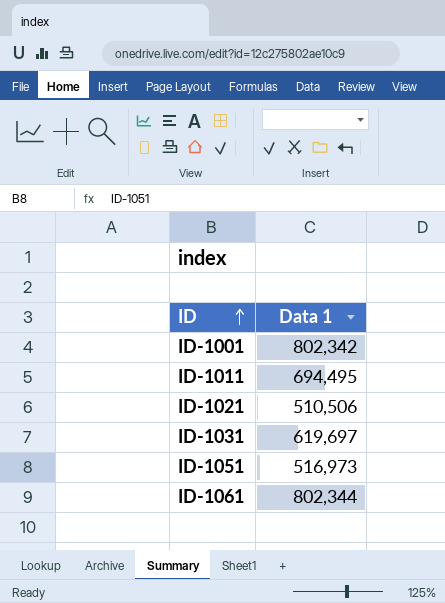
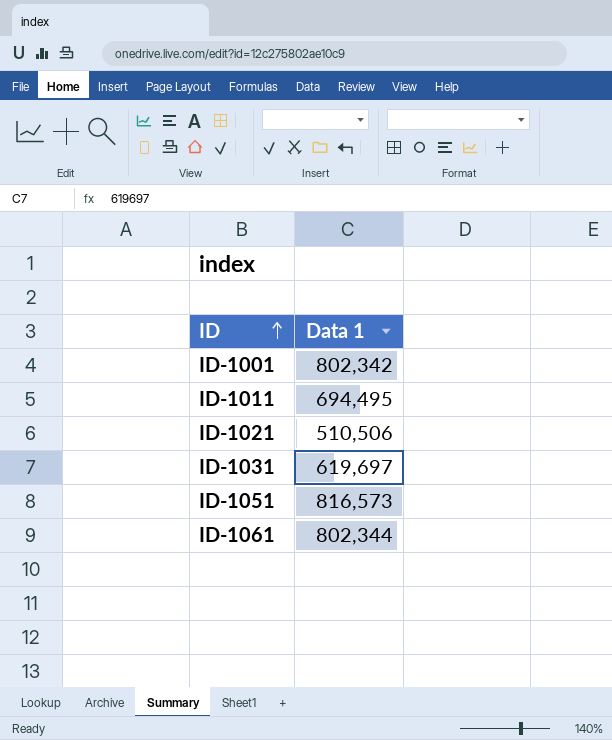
ID-1051 | Data 1: 516,973 -> 816,573

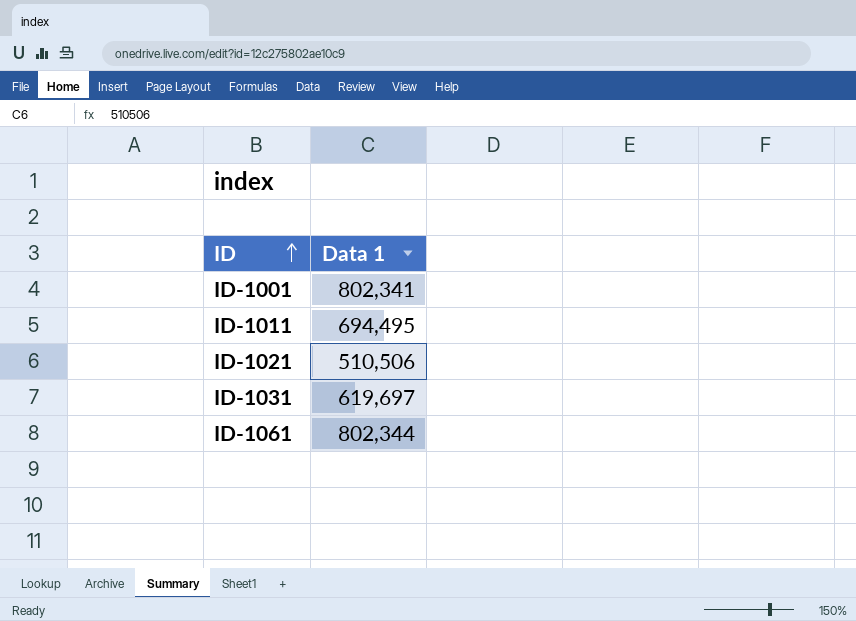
row ID-1051: 816,573 -> none
ID-1001 | Data 1: 802,342 -> 802,341

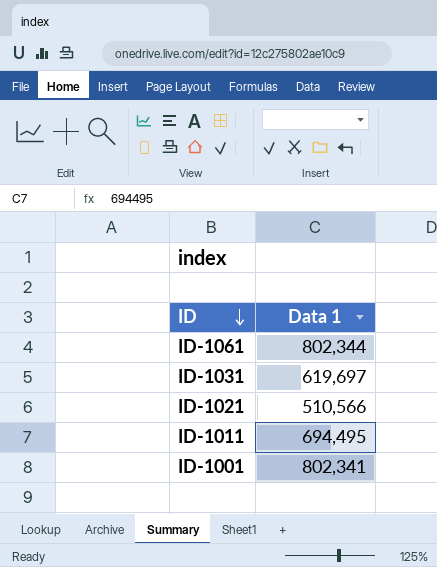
row order: ID ascending -> ID descending
ID-1021 | Data 1: 510,506 -> 510,566

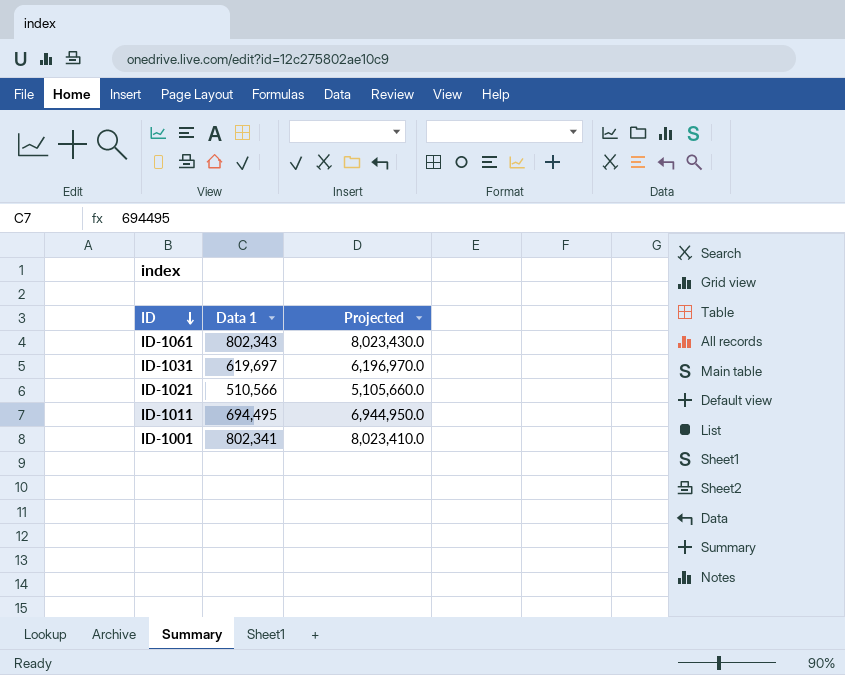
column Projected | formula: none -> [Data 1] * 10
ID-1061 | Data 1: 802,344 -> 802,343

